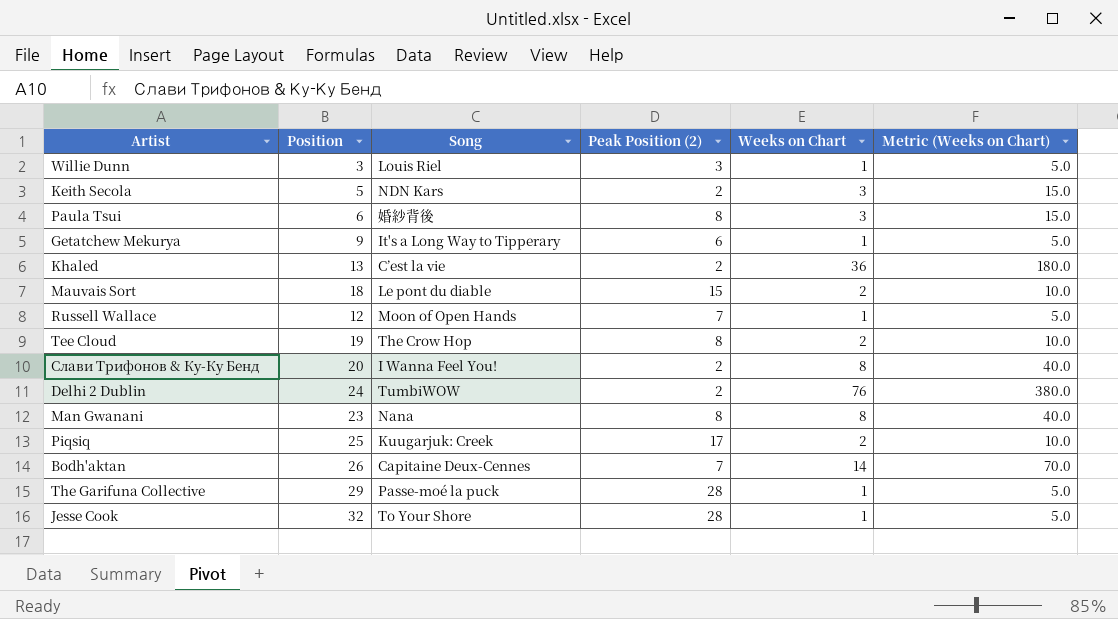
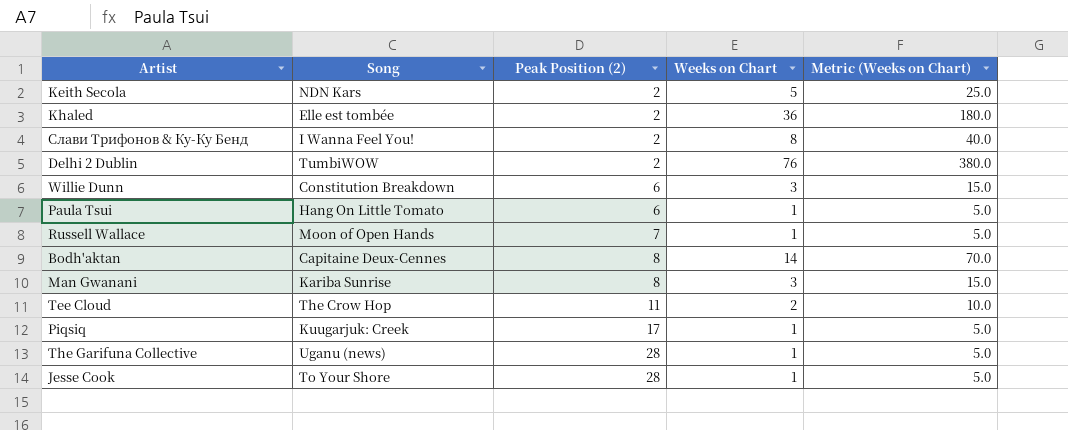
row order: none -> Peak Position (2) ascending
column Position | position: 2 -> none
row Getatchew Mekurya: 9 | It's a Long Way to Tipperary | 6 | 1 | 5.0 -> none
row Mauvais Sort: 18 | Le pont du diable | 15 | 2 | 10.0 -> none
Keith Secola | Weeks on Chart: 3 -> 5
Keith Secola | Metric (Weeks on Chart): 15.0 -> 25.0
Khaled | Song: C’est la vie -> Elle est tombée
Willie Dunn | Song: Louis Riel -> Constitution Breakdown
Willie Dunn | Peak Position (2): 3 -> 6
Willie Dunn | Weeks on Chart: 1 -> 3
Willie Dunn | Metric (Weeks on Chart): 5.0 -> 15.0
Paula Tsui | Song: 婚紗背後 -> Hang On Little Tomato
Paula Tsui | Peak Position (2): 8 -> 6
Paula Tsui | Weeks on Chart: 3 -> 1
Paula Tsui | Metric (Weeks on Chart): 15.0 -> 5.0
Bodh'aktan | Peak Position (2): 7 -> 8
Man Gwanani | Song: Nana -> Kariba Sunrise
Man Gwanani | Weeks on Chart: 8 -> 3
Man Gwanani | Metric (Weeks on Chart): 40.0 -> 15.0
Tee Cloud | Peak Position (2): 8 -> 11
Piqsiq | Weeks on Chart: 2 -> 1
Piqsiq | Metric (Weeks on Chart): 10.0 -> 5.0
The Garifuna Collective | Song: Passe-moé la puck -> Uganu (news)

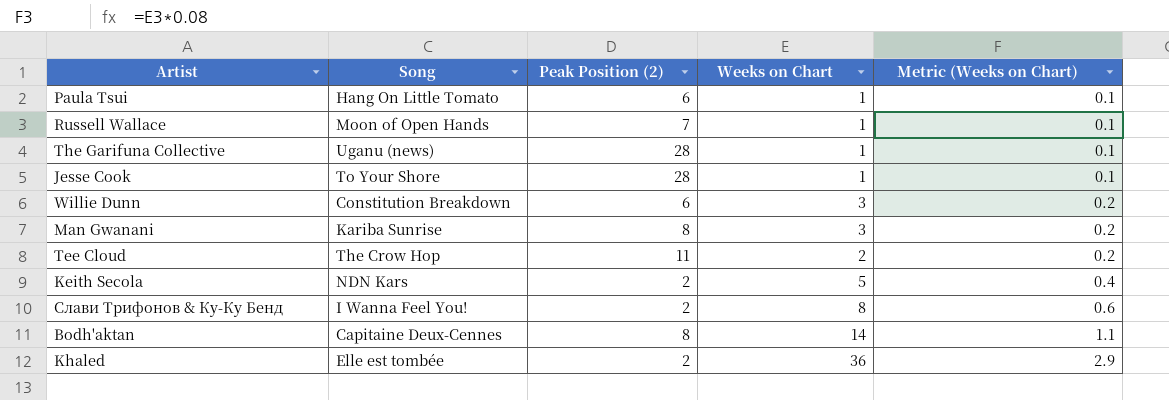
row order: Peak Position (2) ascending -> Metric (Weeks on Chart) ascending
column Metric (Weeks on Chart) | formula: [Weeks on Chart] * 5 -> [Weeks on Chart] * 0.08
row Delhi 2 Dublin: TumbiWOW | 2 | 76 | 380.0 -> none
row Piqsiq: Kuugarjuk: Creek | 17 | 1 | 5.0 -> none

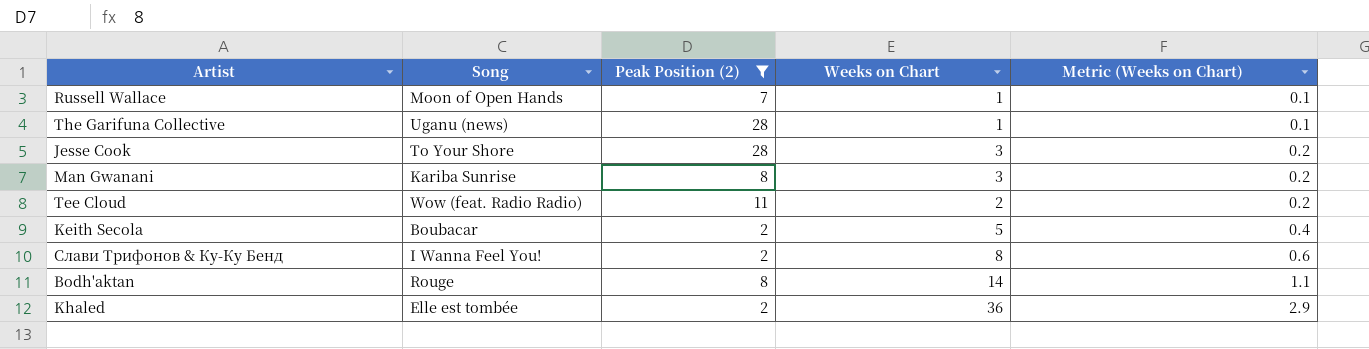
filter: none -> Peak Position (2) != 6
Jesse Cook | Weeks on Chart: 1 -> 3
Jesse Cook | Metric (Weeks on Chart): 0.1 -> 0.2
Tee Cloud | Song: The Crow Hop -> Wow (feat. Radio Radio)
Keith Secola | Song: NDN Kars -> Boubacar
Bodh'aktan | Song: Capitaine Deux-Cennes -> Rouge

